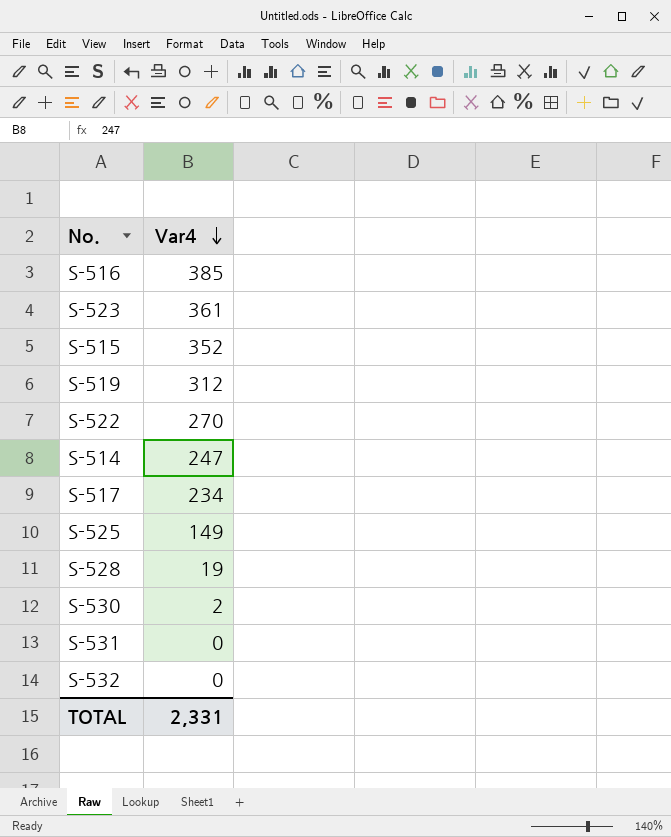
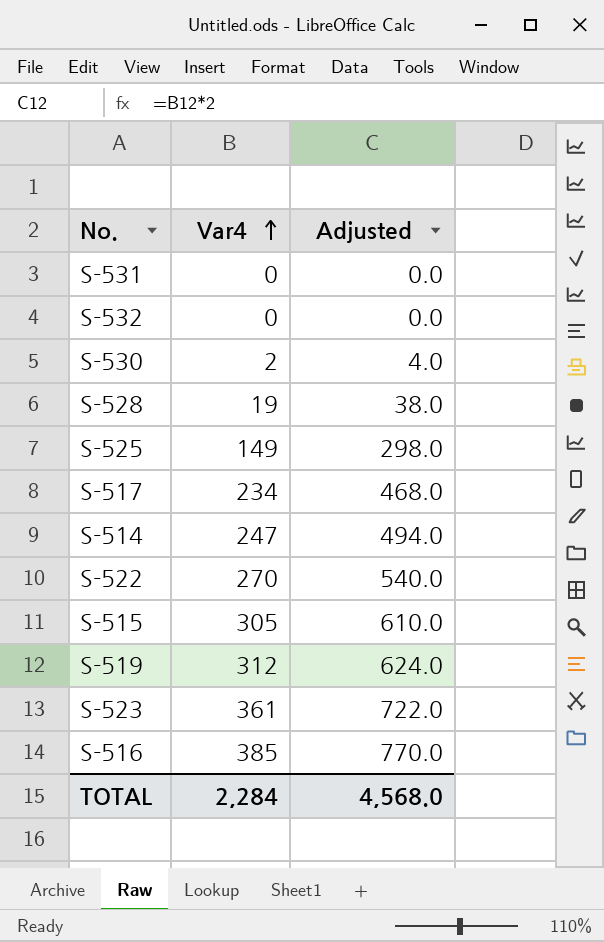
row order: Var4 descending -> Var4 ascending
column Adjusted | formula: none -> [Var4] * 2
S-515 | Var4: 352 -> 305
TOTAL | Var4: 2,331 -> 2,284

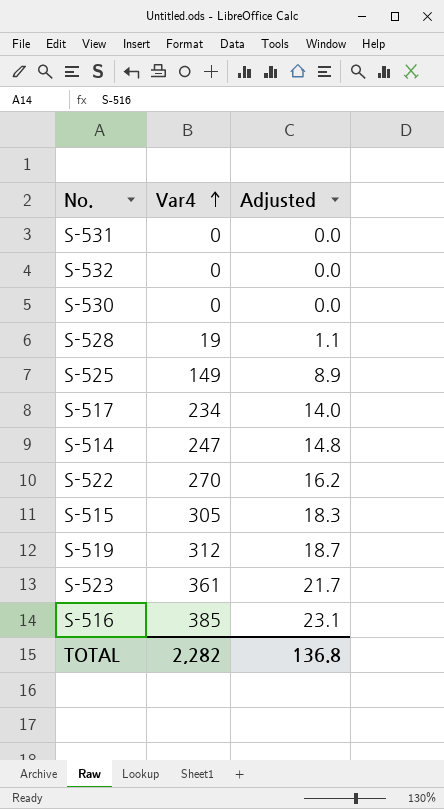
column Adjusted | formula: [Var4] * 2 -> [Var4] * 0.06
S-530 | Var4: 2 -> 0
TOTAL | Var4: 2,284 -> 2,282
TOTAL | Adjusted: 4,568.0 -> 136.8

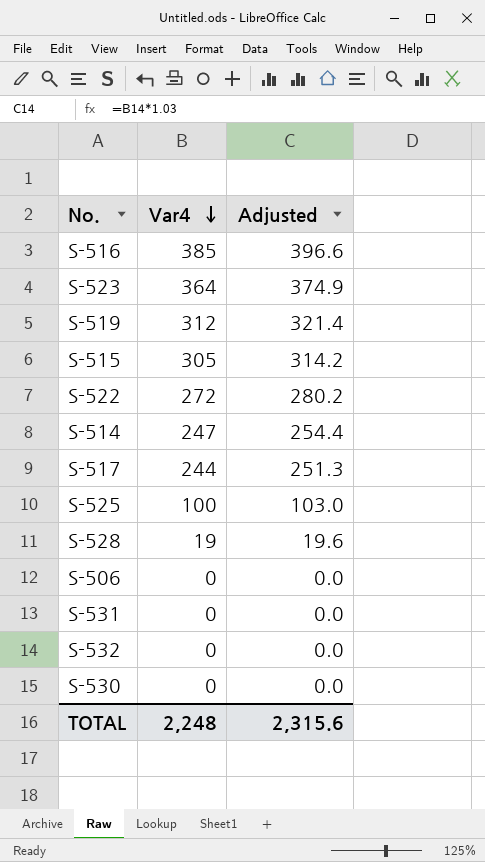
row order: Var4 ascending -> Var4 descending
column Adjusted | formula: [Var4] * 0.06 -> [Var4] * 1.03
S-523 | Var4: 361 -> 364
S-522 | Var4: 270 -> 272
S-517 | Var4: 234 -> 244
S-525 | Var4: 149 -> 100
row S-506: none -> 0 | 0.0
TOTAL | Var4: 2,282 -> 2,248
TOTAL | Adjusted: 136.8 -> 2,315.6

